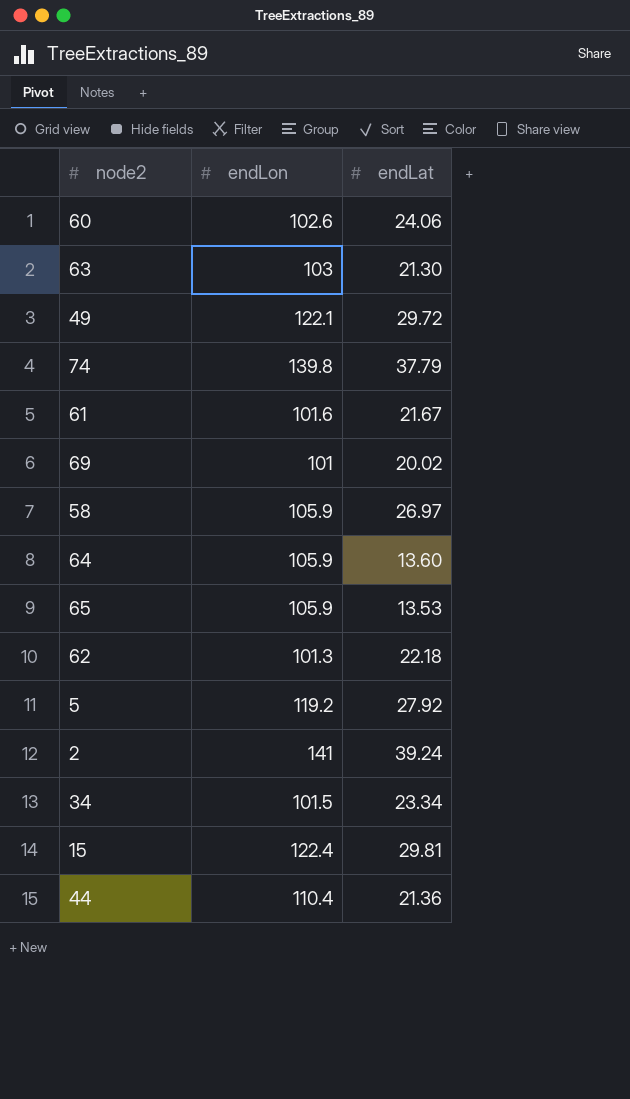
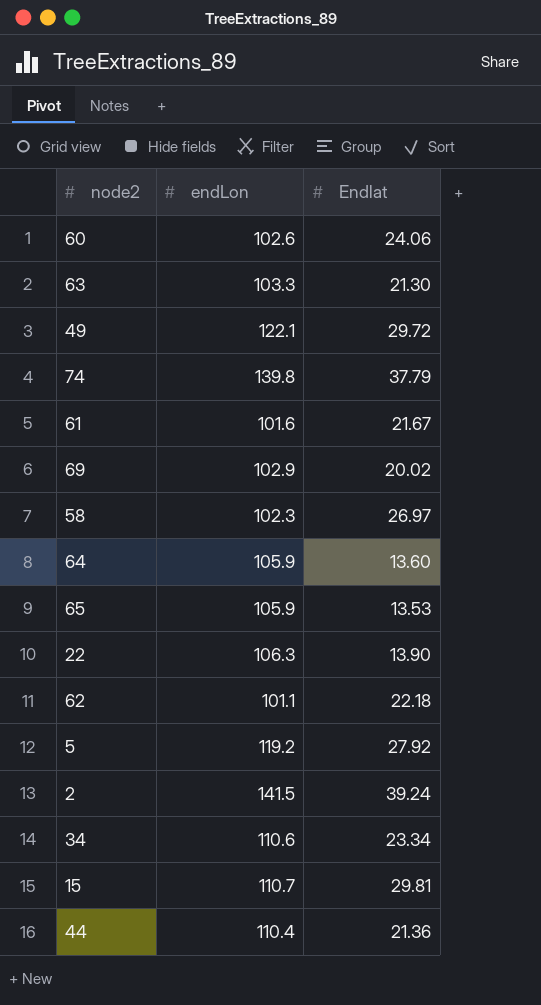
column name: endLat -> Endlat
63 | endLon: 103 -> 103.3
69 | endLon: 101 -> 102.9
58 | endLon: 105.9 -> 102.3
row 22: none -> 106.3 | 13.90
62 | endLon: 101.3 -> 101.1
2 | endLon: 141 -> 141.5
34 | endLon: 101.5 -> 110.6
15 | endLon: 122.4 -> 110.7

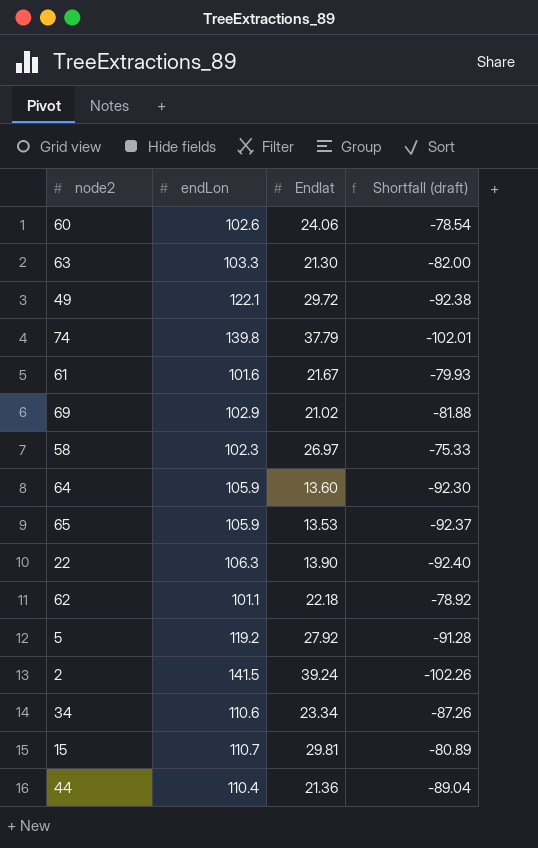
column Shortfall (draft) | formula: none -> [Endlat] - [endLon]
69 | Endlat: 20.02 -> 21.02

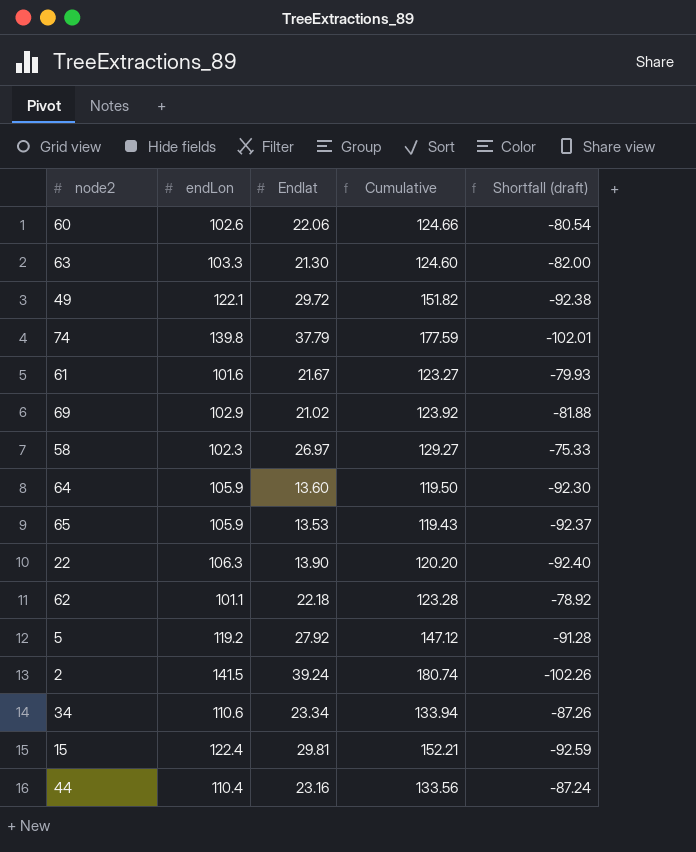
column Cumulative | formula: none -> [endLon] + [Endlat]
60 | Endlat: 24.06 -> 22.06
60 | Shortfall (draft): -78.54 -> -80.54
15 | endLon: 110.7 -> 122.4
15 | Shortfall (draft): -80.89 -> -92.59
44 | Endlat: 21.36 -> 23.16
44 | Shortfall (draft): -89.04 -> -87.24

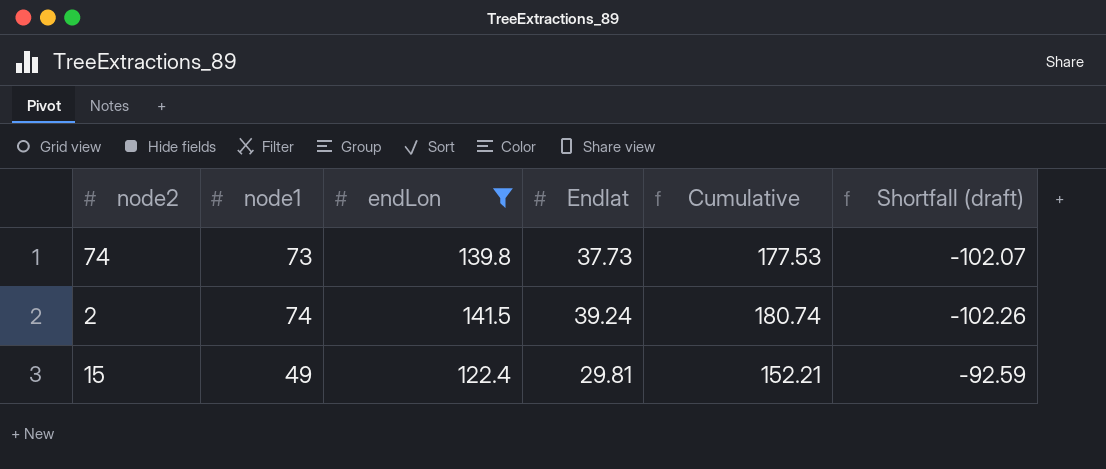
filter: none -> endLon >= 122.4
column node1 | position: none -> 2
74 | Endlat: 37.79 -> 37.73
74 | Cumulative: 177.59 -> 177.53
74 | Shortfall (draft): -102.01 -> -102.07

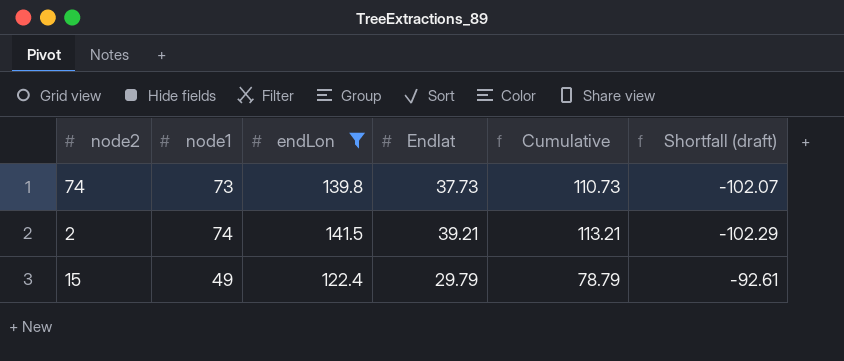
column Cumulative | formula: [endLon] + [Endlat] -> [node1] + [Endlat]
2 | Endlat: 39.24 -> 39.21
2 | Shortfall (draft): -102.26 -> -102.29
15 | Endlat: 29.81 -> 29.79
15 | Shortfall (draft): -92.59 -> -92.61

